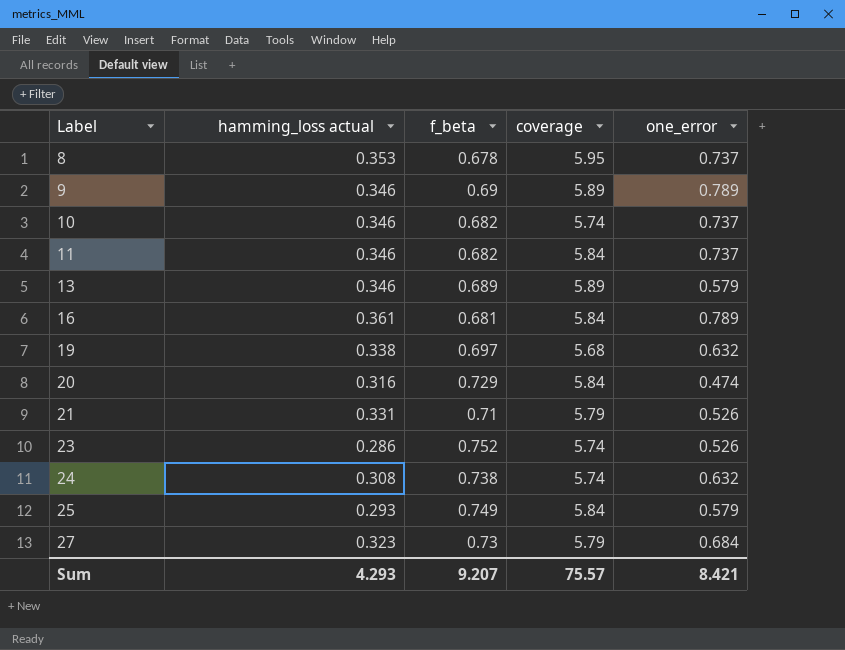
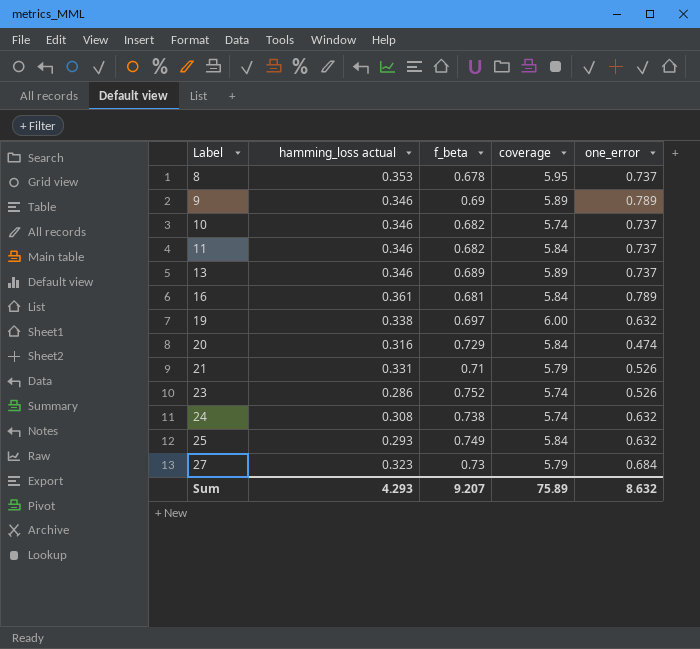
13 | one_error: 0.579 -> 0.737
19 | coverage: 5.68 -> 6.00
25 | one_error: 0.579 -> 0.632
Sum | coverage: 75.57 -> 75.89
Sum | one_error: 8.421 -> 8.632

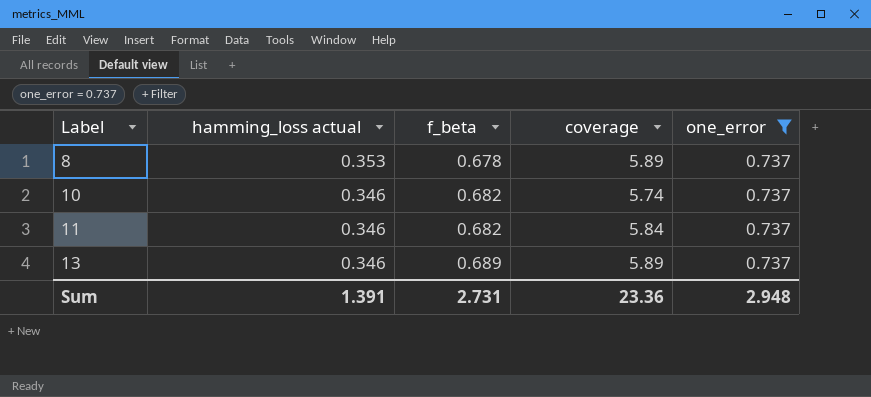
filter: none -> one_error = 0.737
8 | coverage: 5.95 -> 5.89
Sum | hamming_loss actual: 4.293 -> 1.391
Sum | f_beta: 9.207 -> 2.731
Sum | coverage: 75.89 -> 23.36
Sum | one_error: 8.632 -> 2.948

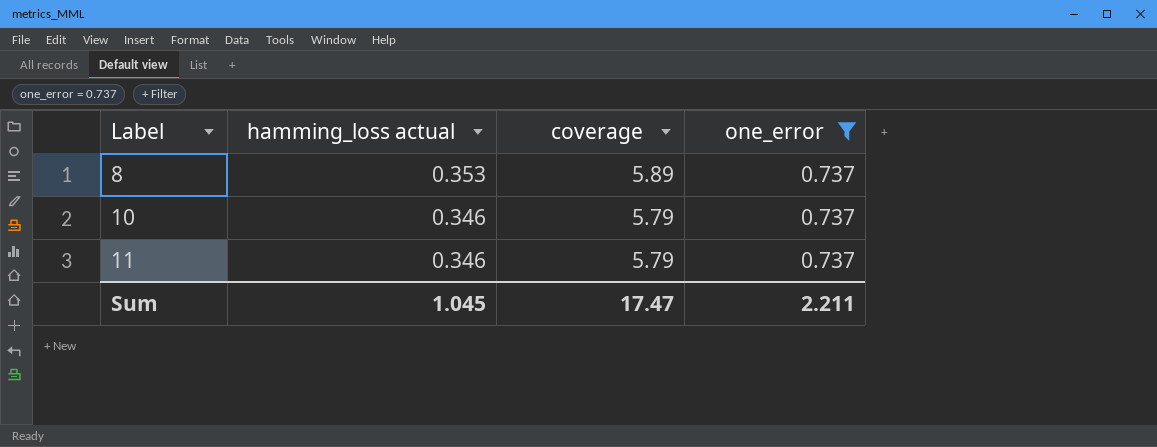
column f_beta | position: 3 -> none
row 13: 0.346 | 0.689 | 5.89 | 0.737 -> none
10 | coverage: 5.74 -> 5.79
11 | coverage: 5.84 -> 5.79
Sum | hamming_loss actual: 1.391 -> 1.045
Sum | coverage: 23.36 -> 17.47
Sum | one_error: 2.948 -> 2.211

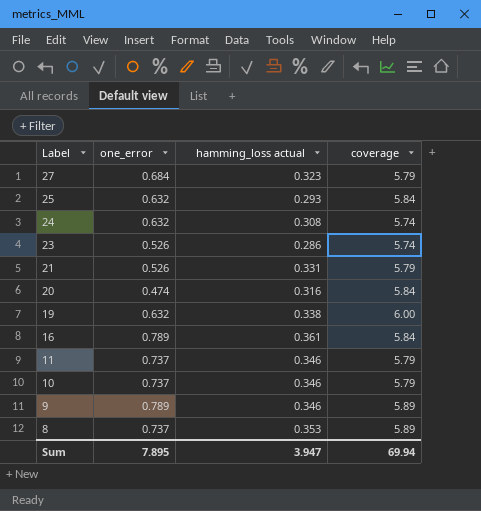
filter: one_error = 0.737 -> none
row order: Label ascending -> Label descending
column one_error | position: 4 -> 2
Sum | one_error: 2.211 -> 7.895
Sum | hamming_loss actual: 1.045 -> 3.947
Sum | coverage: 17.47 -> 69.94

